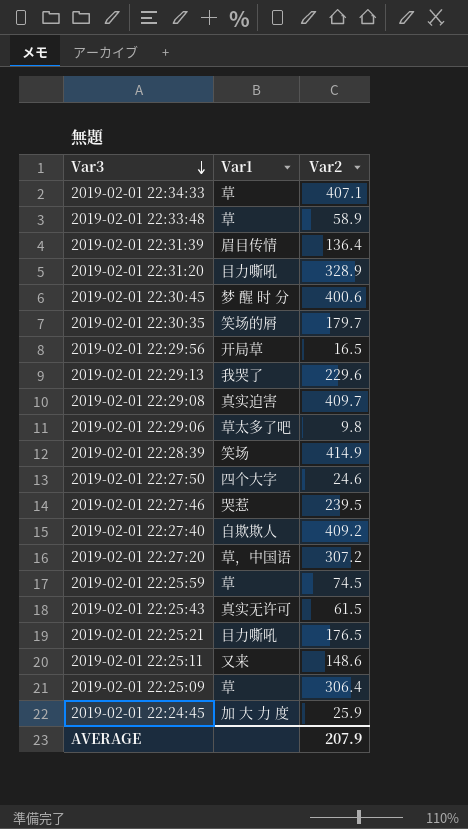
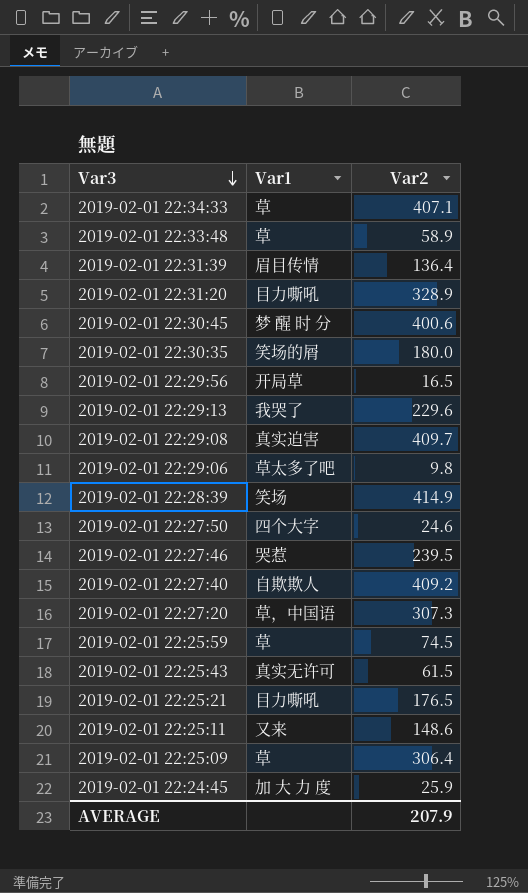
2019-02-01 22:30:35 | Var2: 179.7 -> 180.0
2019-02-01 22:27:20 | Var2: 307.2 -> 307.3

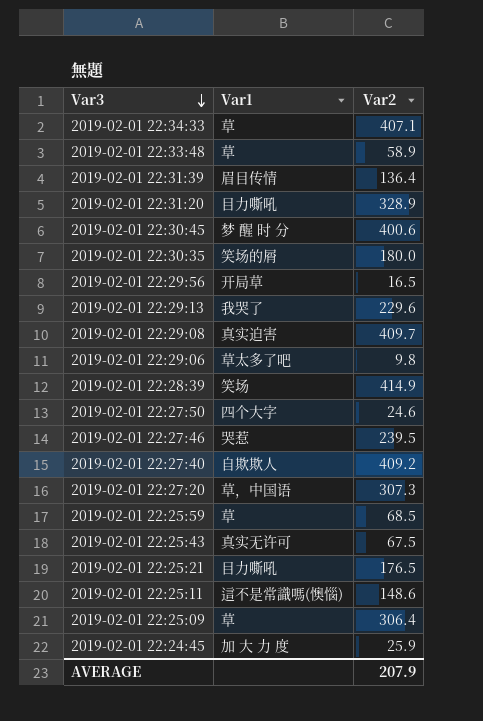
2019-02-01 22:25:59 | Var2: 74.5 -> 68.5
2019-02-01 22:25:43 | Var2: 61.5 -> 67.5
2019-02-01 22:25:11 | Var1: 又来 -> 這不是常識嗎(懊惱)

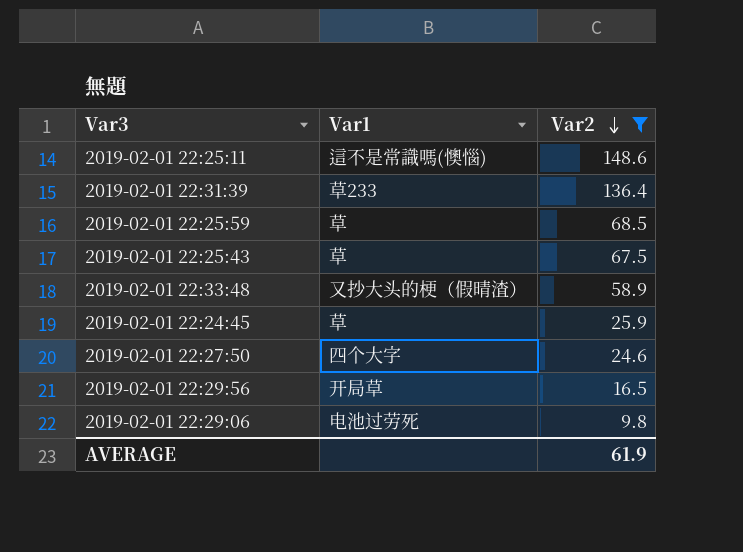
filter: none -> Var2 <= 148.6
row order: Var3 descending -> Var2 descending
2019-02-01 22:31:39 | Var1: 眉目传情 -> 草233
2019-02-01 22:25:43 | Var1: 真实无许可 -> 草
2019-02-01 22:33:48 | Var1: 草 -> 又抄大头的梗（假晴渣）
2019-02-01 22:24:45 | Var1: 加 大 力 度 -> 草
2019-02-01 22:29:06 | Var1: 草太多了吧 -> 电池过劳死
AVERAGE | Var2: 207.9 -> 61.9

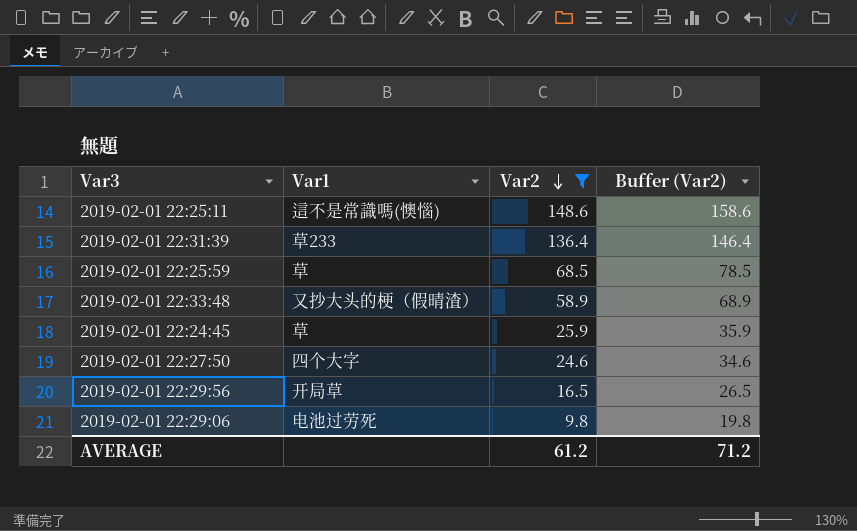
column Buffer (Var2) | formula: none -> [Var2] + 10
row 2019-02-01 22:25:43: 草 | 67.5 -> none
AVERAGE | Var2: 61.9 -> 61.2

